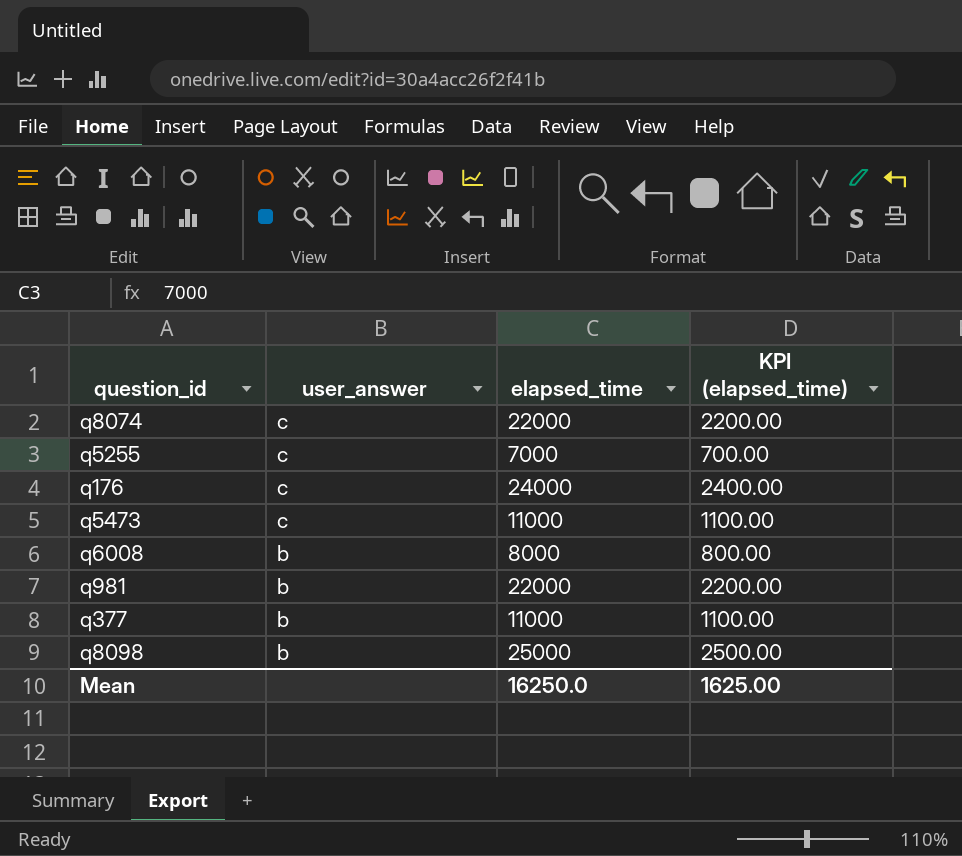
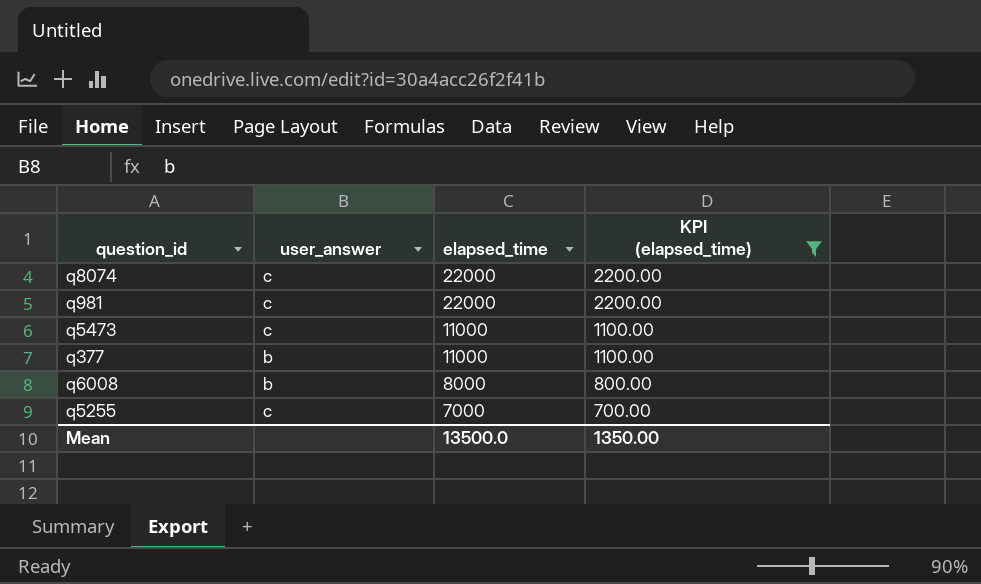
filter: none -> KPI (elapsed_time) <= 2200.00
row order: user_answer descending -> elapsed_time descending
q981 | user_answer: b -> c
Mean | elapsed_time: 16250.0 -> 13500.0
Mean | KPI (elapsed_time): 1625.00 -> 1350.00

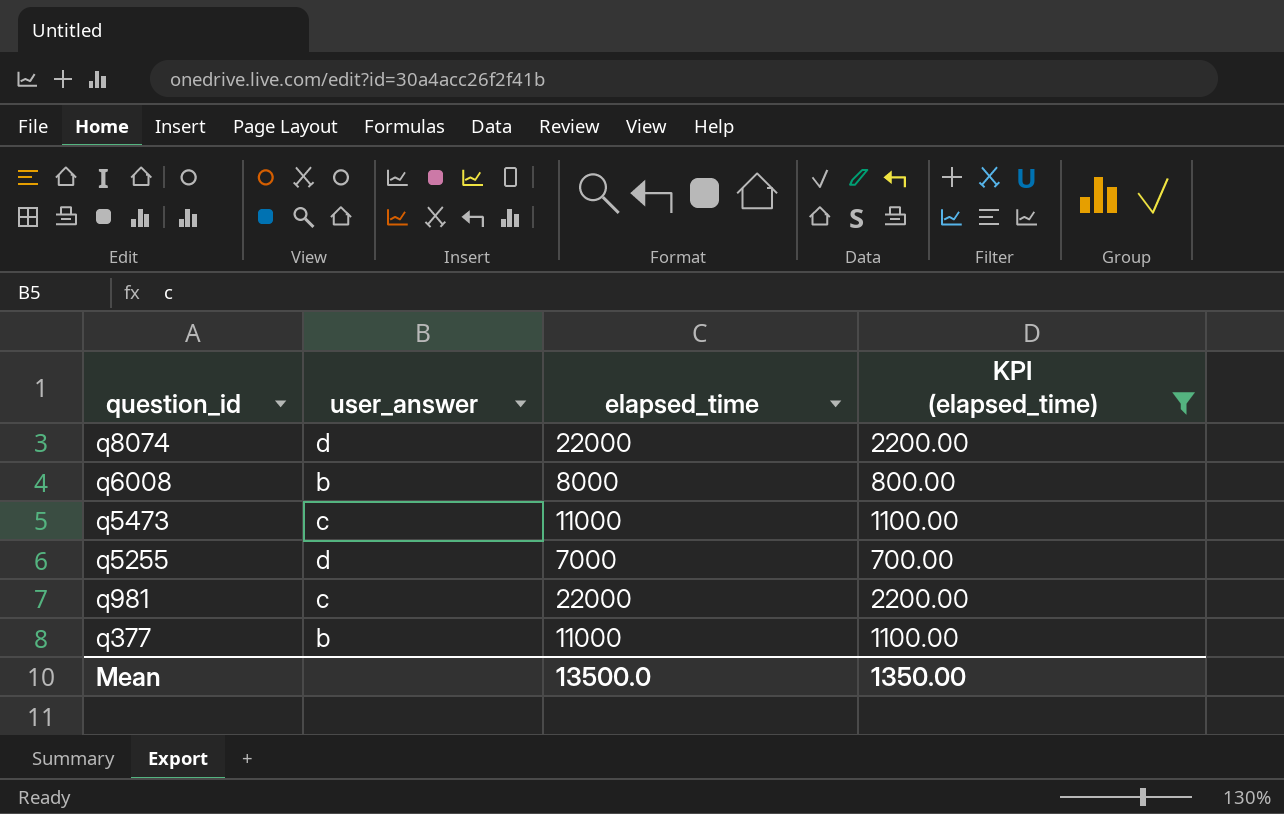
row order: elapsed_time descending -> question_id descending
q8074 | user_answer: c -> d
q5255 | user_answer: c -> d

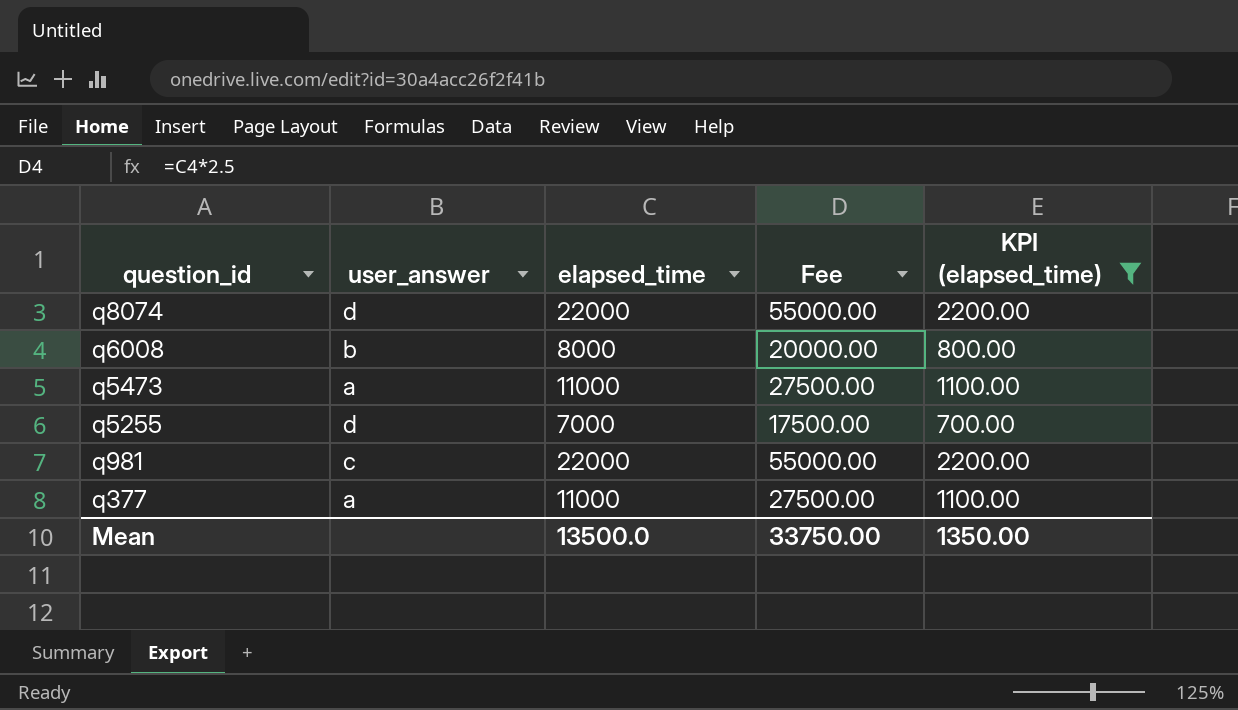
column Fee | formula: none -> [elapsed_time] * 2.5
q5473 | user_answer: c -> a
q377 | user_answer: b -> a

